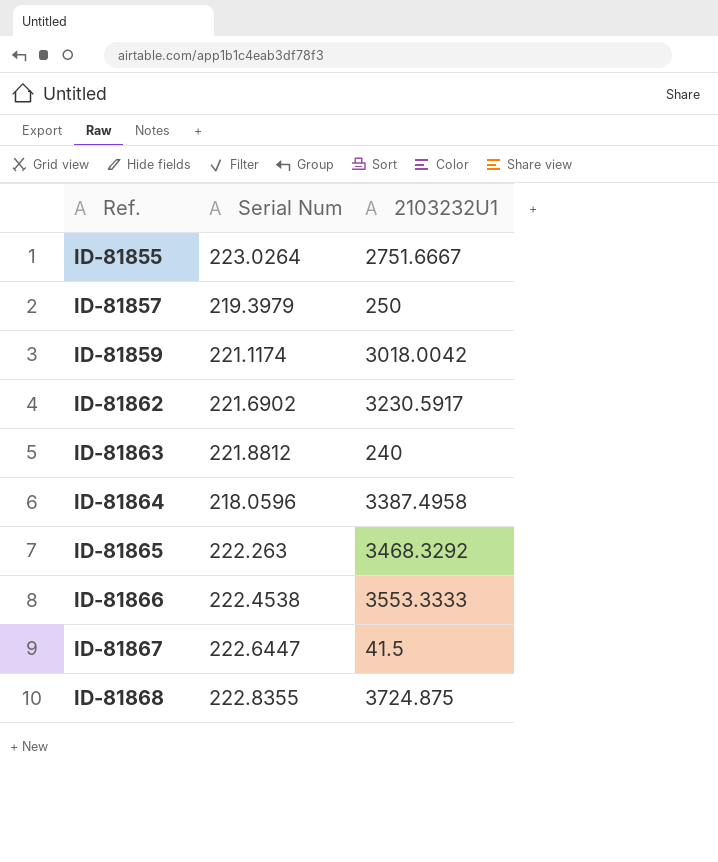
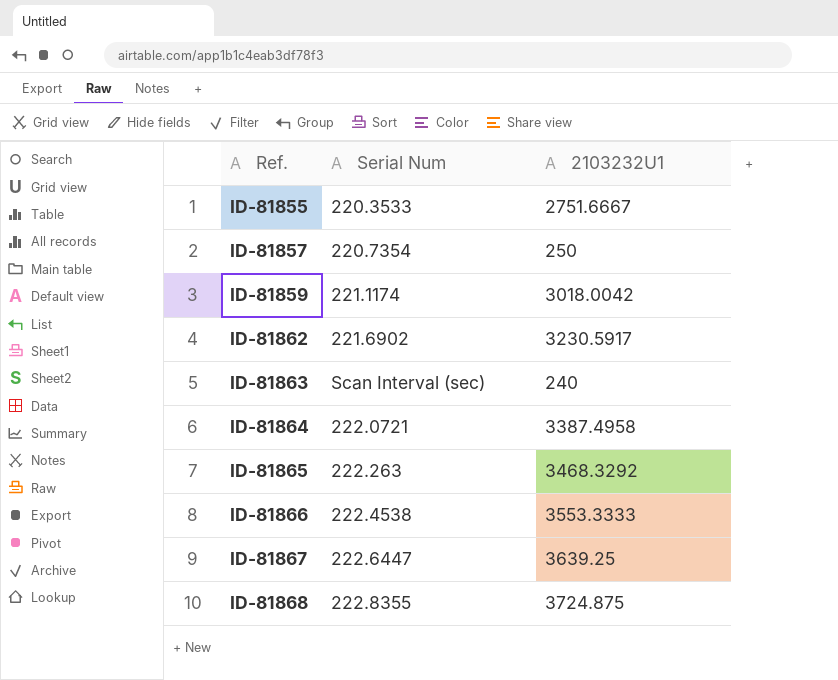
ID-81855 | Serial Num: 223.0264 -> 220.3533
ID-81857 | Serial Num: 219.3979 -> 220.7354
ID-81863 | Serial Num: 221.8812 -> Scan Interval (sec)
ID-81864 | Serial Num: 218.0596 -> 222.0721
ID-81867 | 2103232U1: 41.5 -> 3639.25

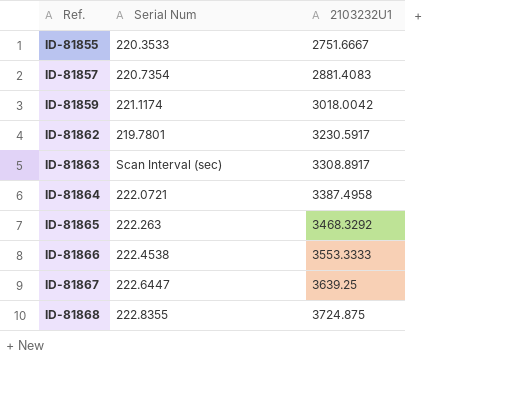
ID-81857 | 2103232U1: 250 -> 2881.4083
ID-81862 | Serial Num: 221.6902 -> 219.7801
ID-81863 | 2103232U1: 240 -> 3308.8917

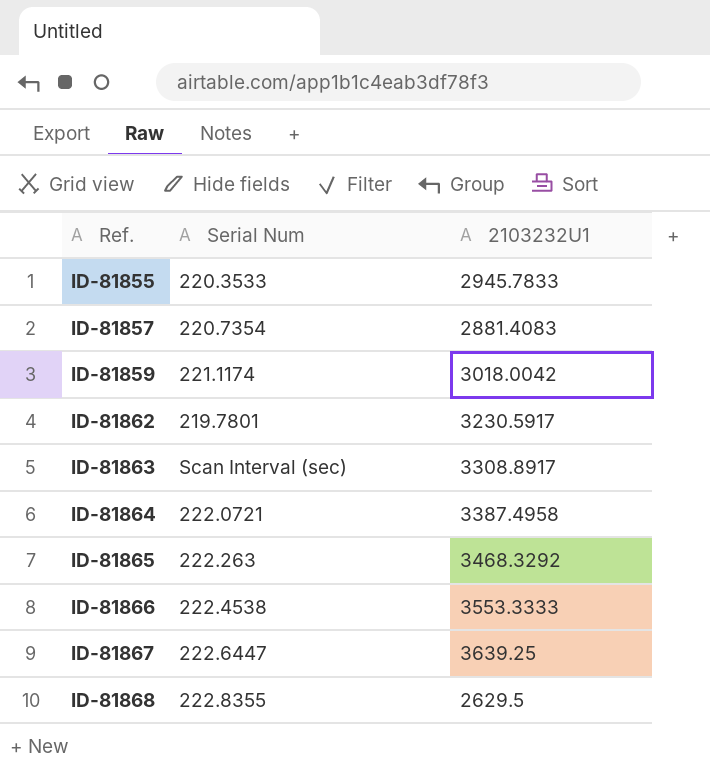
ID-81855 | 2103232U1: 2751.6667 -> 2945.7833
ID-81868 | 2103232U1: 3724.875 -> 2629.5

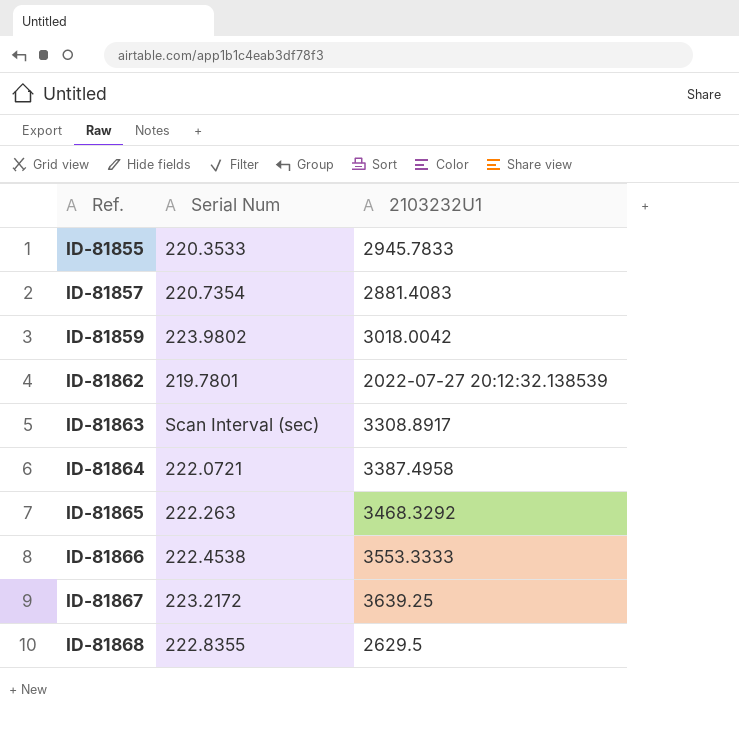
ID-81859 | Serial Num: 221.1174 -> 223.9802
ID-81862 | 2103232U1: 3230.5917 -> 2022-07-27 20:12:32.138539
ID-81867 | Serial Num: 222.6447 -> 223.2172

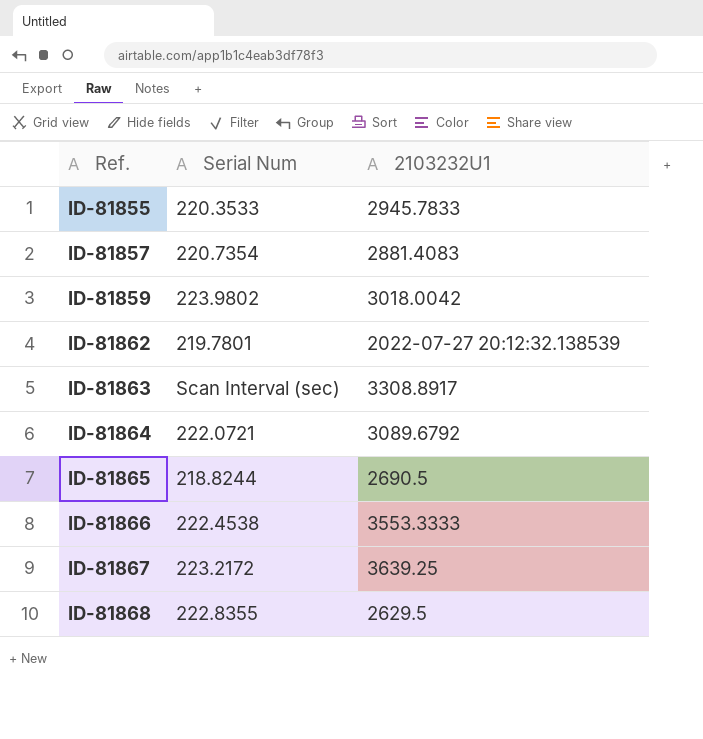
ID-81864 | 2103232U1: 3387.4958 -> 3089.6792
ID-81865 | Serial Num: 222.263 -> 218.8244
ID-81865 | 2103232U1: 3468.3292 -> 2690.5

